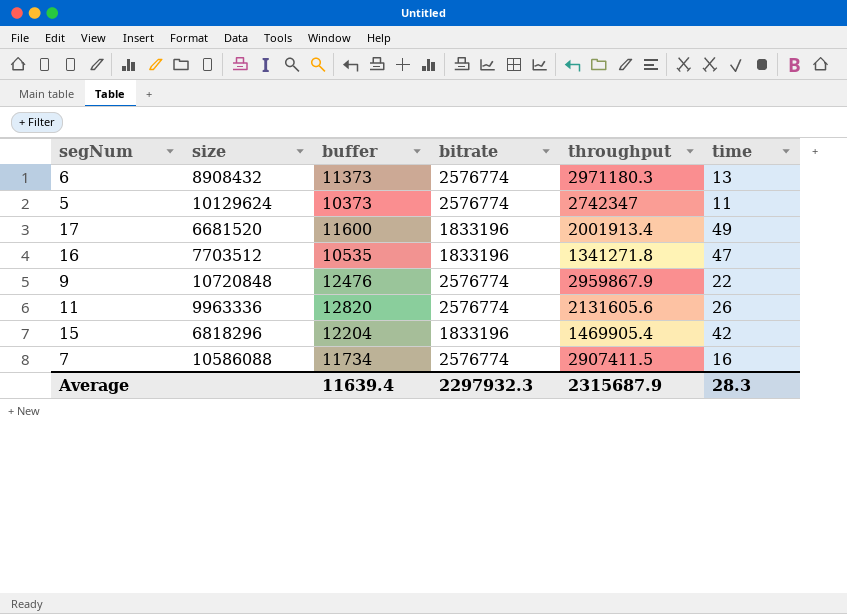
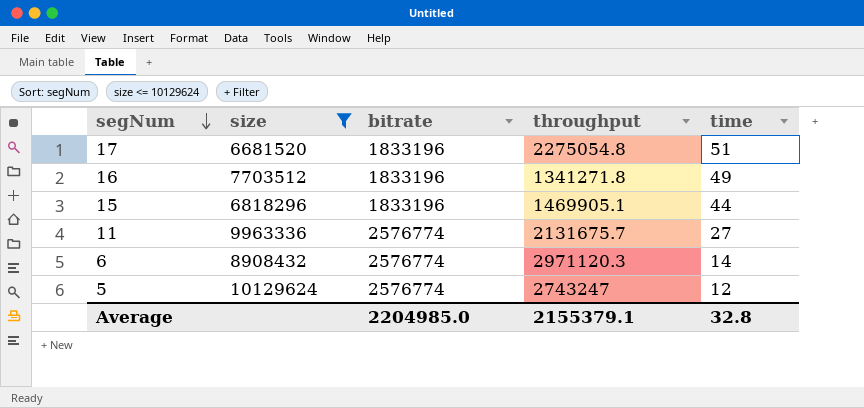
filter: none -> size <= 10129624
row order: none -> segNum descending
column buffer | position: 3 -> none
17 | throughput: 2001913.4 -> 2275054.8
17 | time: 49 -> 51
16 | time: 47 -> 49
15 | throughput: 1469905.4 -> 1469905.1
15 | time: 42 -> 44
11 | throughput: 2131605.6 -> 2131675.7
11 | time: 26 -> 27
6 | throughput: 2971180.3 -> 2971120.3
6 | time: 13 -> 14
5 | throughput: 2742347 -> 2743247
5 | time: 11 -> 12
Average | bitrate: 2297932.3 -> 2204985.0
Average | throughput: 2315687.9 -> 2155379.1
Average | time: 28.3 -> 32.8

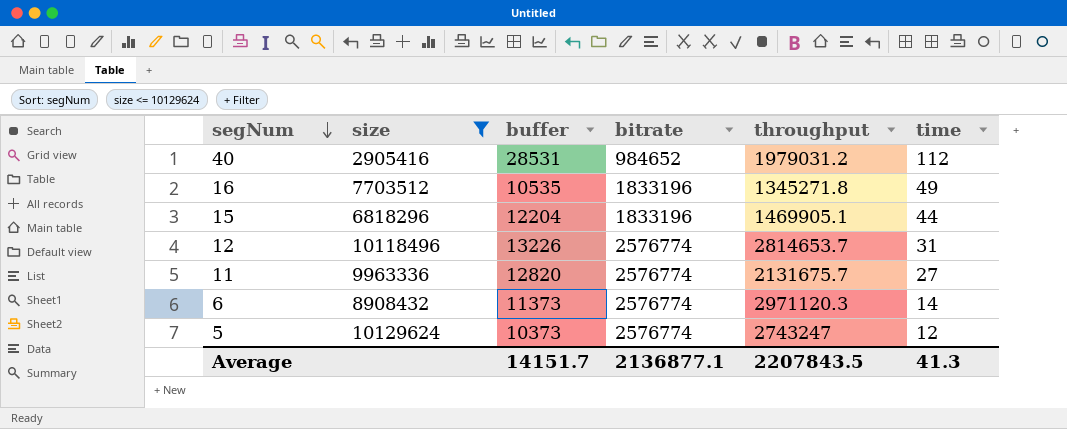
column buffer | position: none -> 3
row 17: 6681520 | 1833196 | 2275054.8 | 51 -> none
row 40: none -> 2905416 | 28531 | 984652 | 1979031.2 | 112
16 | throughput: 1341271.8 -> 1345271.8
row 12: none -> 10118496 | 13226 | 2576774 | 2814653.7 | 31
Average | bitrate: 2204985.0 -> 2136877.1
Average | throughput: 2155379.1 -> 2207843.5
Average | time: 32.8 -> 41.3

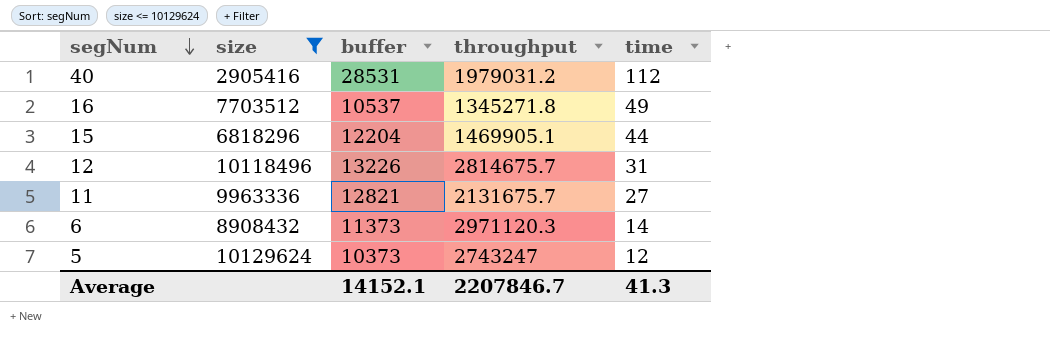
column bitrate | position: 4 -> none
16 | buffer: 10535 -> 10537
12 | throughput: 2814653.7 -> 2814675.7
11 | buffer: 12820 -> 12821
Average | buffer: 14151.7 -> 14152.1
Average | throughput: 2207843.5 -> 2207846.7

